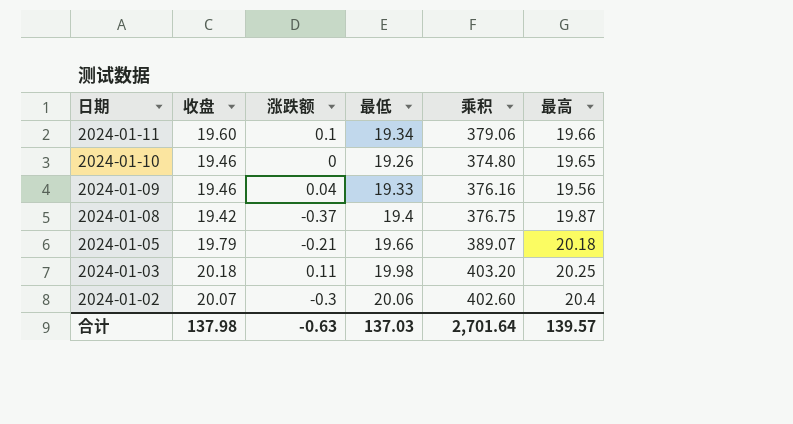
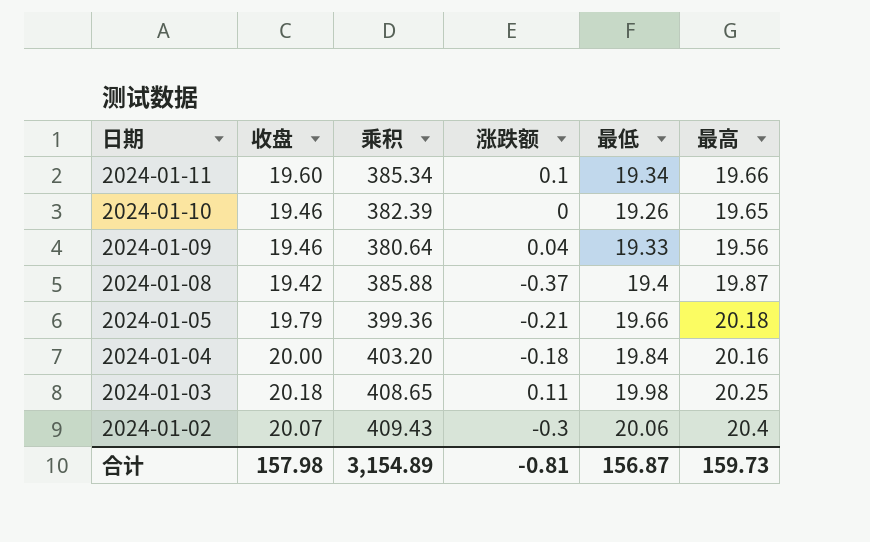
column 乘积 | formula: [收盘] * [最低] -> [收盘] * [最高]
column 乘积 | position: 5 -> 3
row 2024-01-04: none -> 20.00 | 403.20 | -0.18 | 19.84 | 20.16
合计 | 收盘: 137.98 -> 157.98
合计 | 乘积: 2,701.64 -> 3,154.89
合计 | 涨跌额: -0.63 -> -0.81
合计 | 最低: 137.03 -> 156.87
合计 | 最高: 139.57 -> 159.73

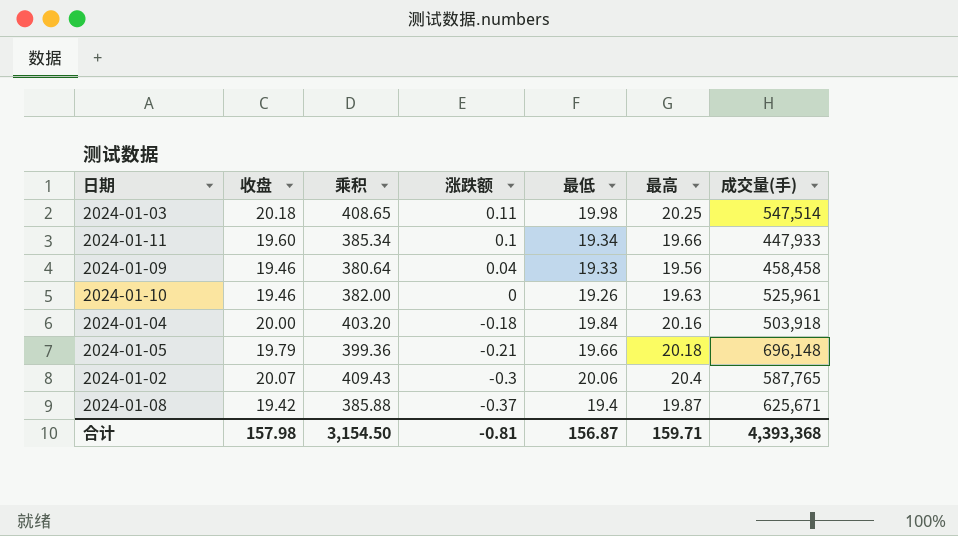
row order: 日期 descending -> 涨跌额 descending
column 成交量(手) | position: none -> 7
2024-01-10 | 乘积: 382.39 -> 382.00
2024-01-10 | 最高: 19.65 -> 19.63
合计 | 乘积: 3,154.89 -> 3,154.50
合计 | 最高: 159.73 -> 159.71

